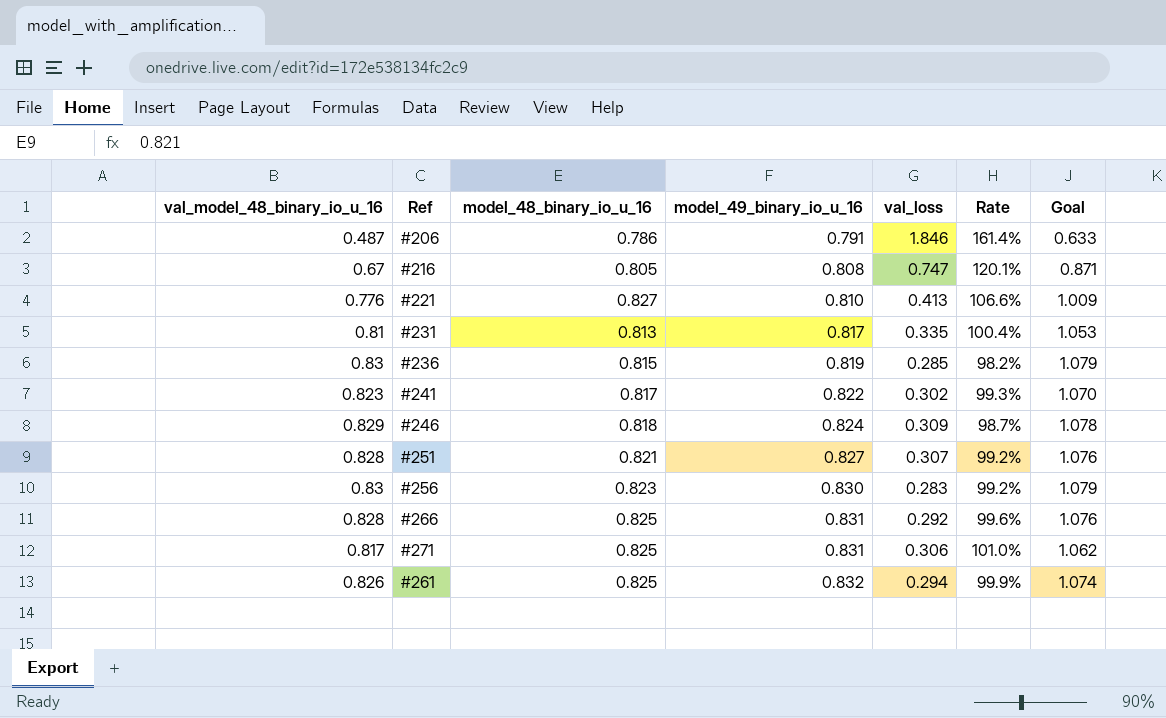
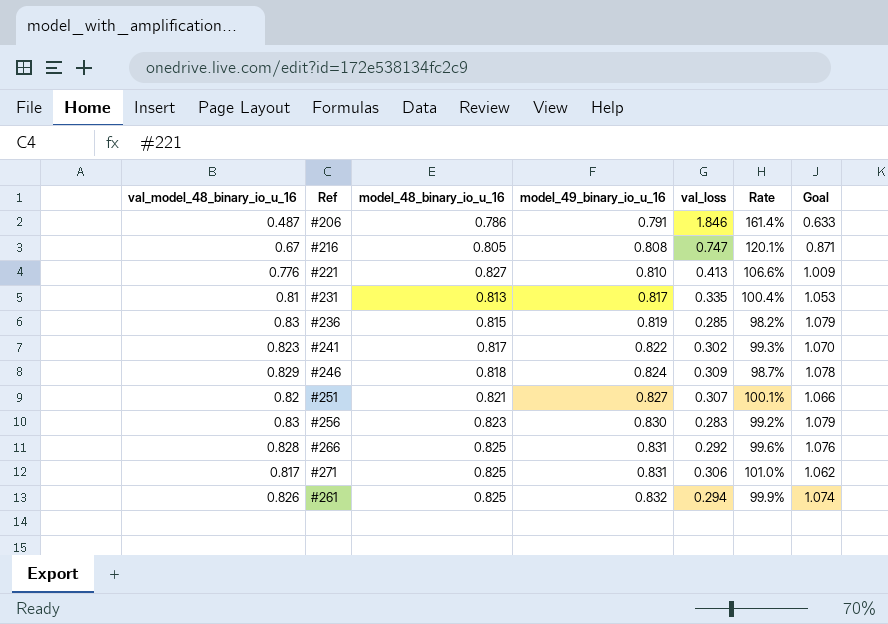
#251 | val_model_48_binary_io_u_16: 0.828 -> 0.82
#251 | Rate: 99.2% -> 100.1%
#251 | Goal: 1.076 -> 1.066

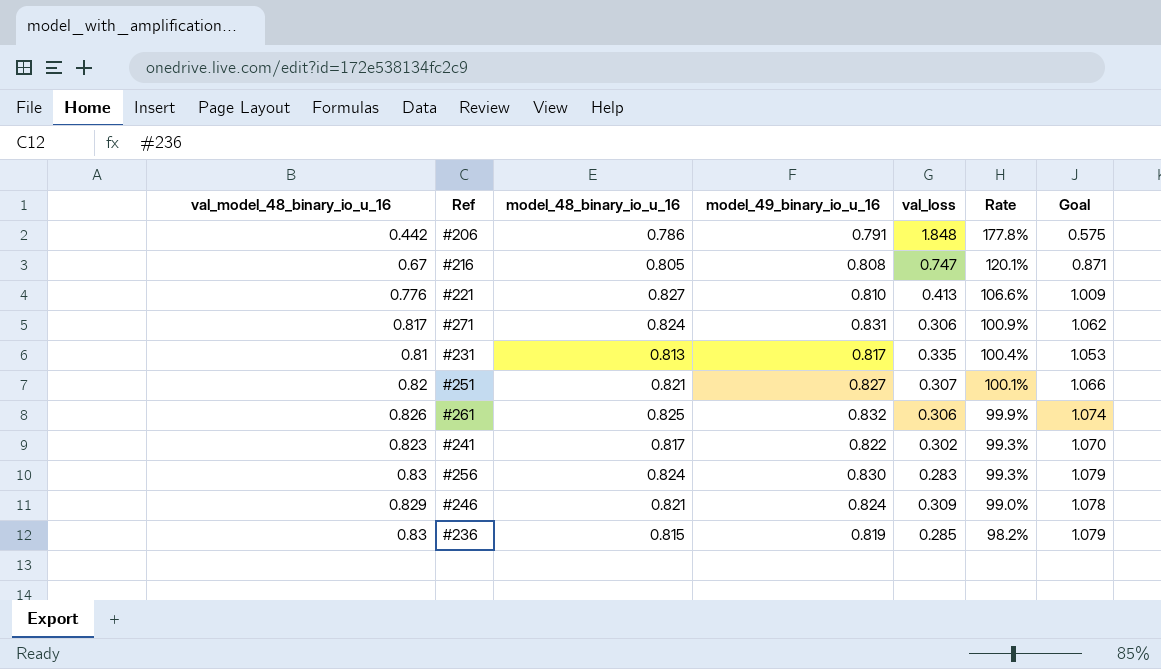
row order: model_49_binary_io_u_16 ascending -> Rate descending
row #266: 0.828 | 0.825 | 0.831 | 0.292 | 99.6% | 1.076 -> none
#206 | val_model_48_binary_io_u_16: 0.487 -> 0.442
#206 | val_loss: 1.846 -> 1.848
#206 | Rate: 161.4% -> 177.8%
#206 | Goal: 0.633 -> 0.575
#271 | model_48_binary_io_u_16: 0.825 -> 0.824
#271 | Rate: 101.0% -> 100.9%
#261 | val_loss: 0.294 -> 0.306
#256 | model_48_binary_io_u_16: 0.823 -> 0.824
#256 | Rate: 99.2% -> 99.3%
#246 | model_48_binary_io_u_16: 0.818 -> 0.821
#246 | Rate: 98.7% -> 99.0%

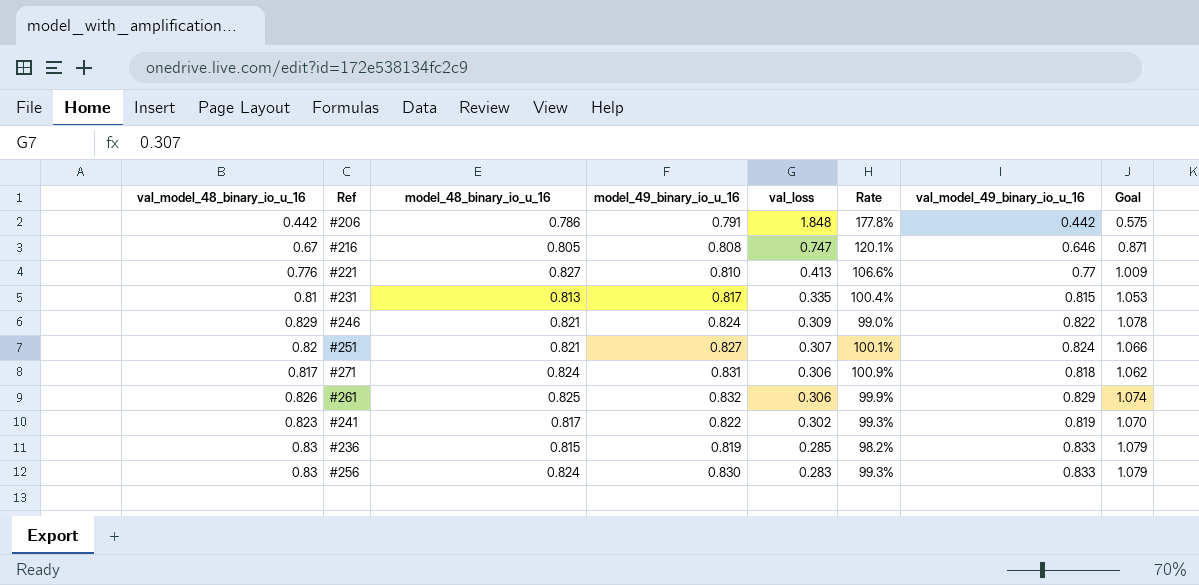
row order: Rate descending -> val_loss descending
column val_model_49_binary_io_u_16 | position: none -> 7

